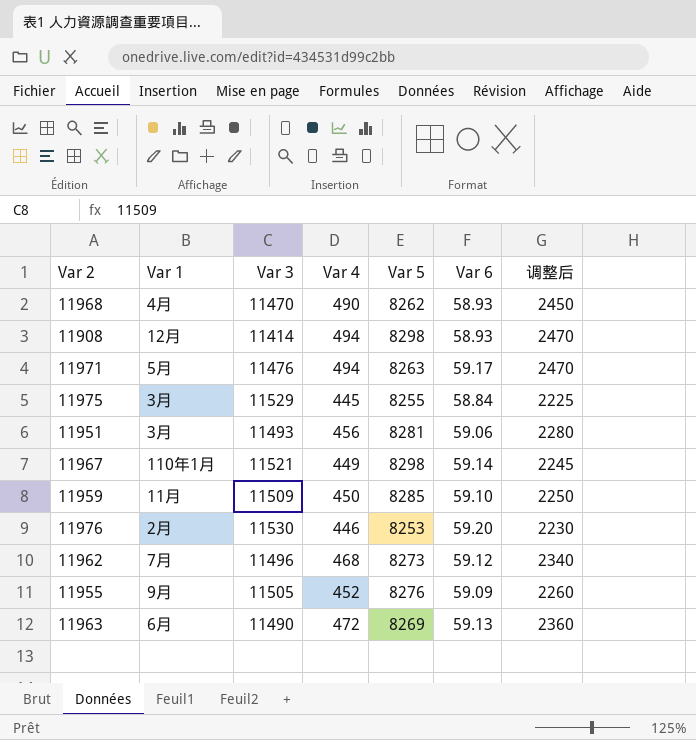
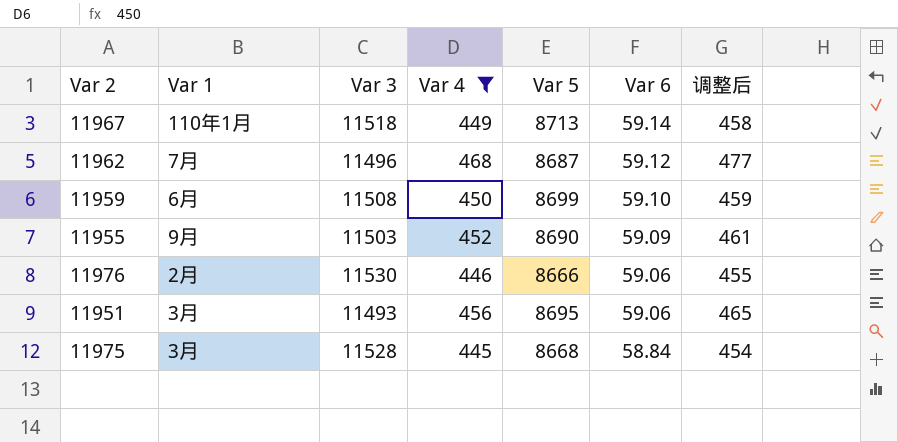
filter: none -> Var 4 <= 468
row order: none -> Var 6 descending
column 调整后 | formula: [Var 4] * 5 -> [Var 4] * 1.02
11967 | Var 3: 11521 -> 11518
11967 | Var 5: 8298 -> 8713
11962 | Var 5: 8273 -> 8687
11959 | Var 1: 11月 -> 6月
11959 | Var 3: 11509 -> 11508
11959 | Var 5: 8285 -> 8699
11955 | Var 3: 11505 -> 11503
11955 | Var 5: 8276 -> 8690
11976 | Var 5: 8253 -> 8666
11976 | Var 6: 59.20 -> 59.06
11951 | Var 5: 8281 -> 8695
11975 | Var 3: 11529 -> 11528
11975 | Var 5: 8255 -> 8668

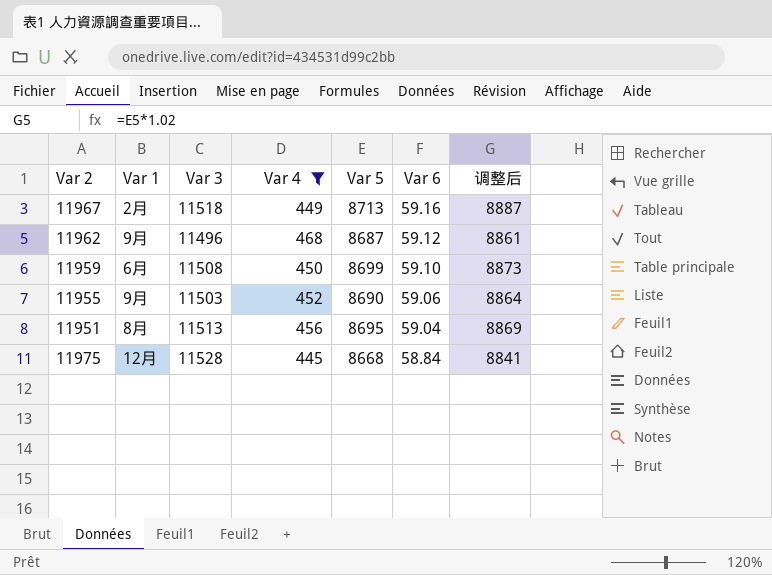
column 调整后 | formula: [Var 4] * 1.02 -> [Var 5] * 1.02
row 11976: 2月 | 11530 | 446 | 8666 | 59.06 | 455 -> none
11967 | Var 1: 110年1月 -> 2月
11967 | Var 6: 59.14 -> 59.16
11962 | Var 1: 7月 -> 9月
11955 | Var 6: 59.09 -> 59.06
11951 | Var 1: 3月 -> 8月
11951 | Var 3: 11493 -> 11513
11951 | Var 6: 59.06 -> 59.04
11975 | Var 1: 3月 -> 12月

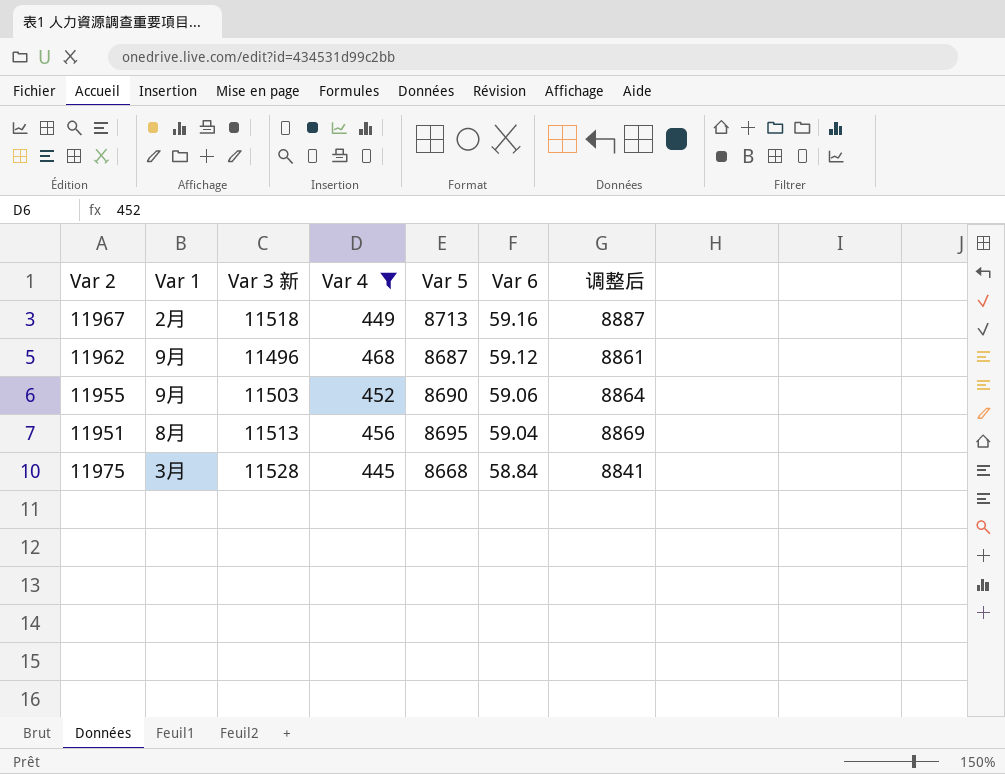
column name: Var 3 -> Var 3 新
row 11959: 6月 | 11508 | 450 | 8699 | 59.10 | 8873 -> none
11975 | Var 1: 12月 -> 3月

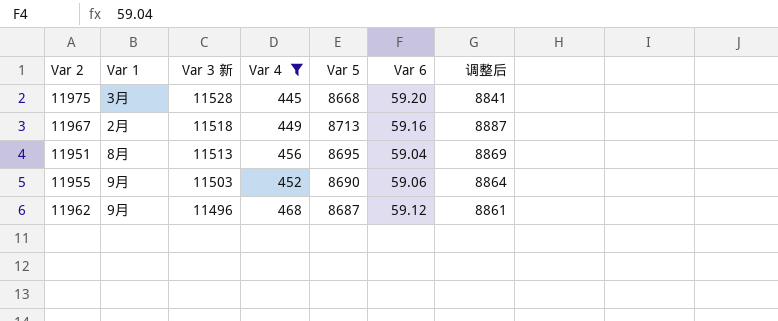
row order: Var 6 descending -> Var 3 新 descending
11975 | Var 6: 58.84 -> 59.20

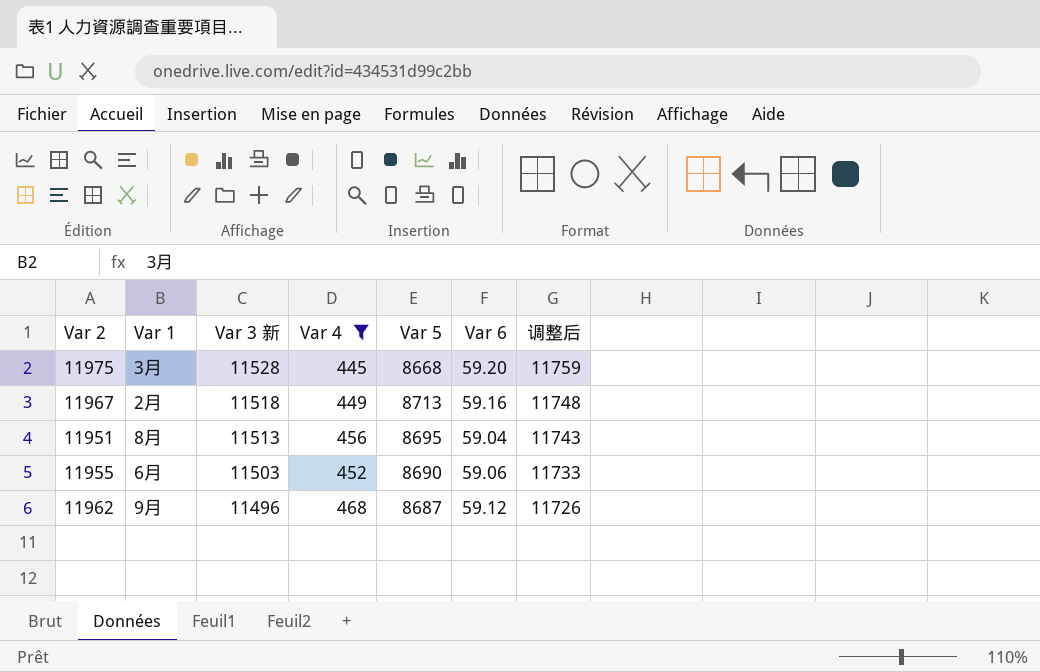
column 调整后 | formula: [Var 5] * 1.02 -> [Var 3 新] * 1.02
11955 | Var 1: 9月 -> 6月

